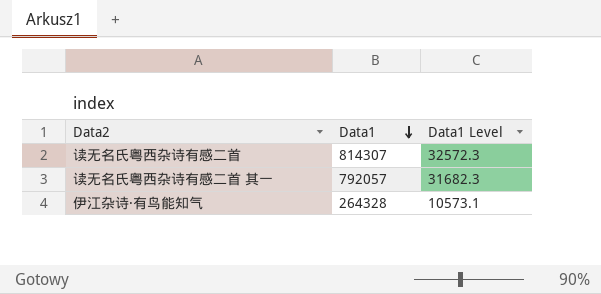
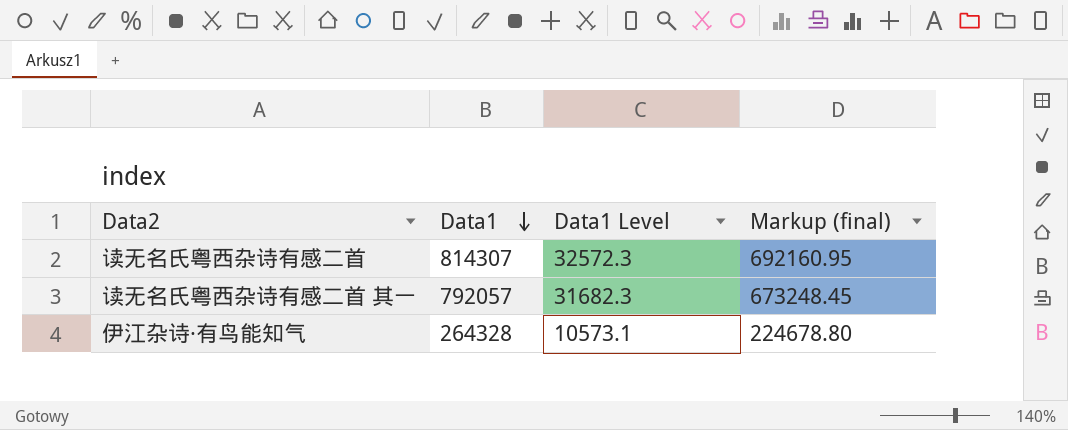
column Markup (final) | formula: none -> [Data1] * 0.85

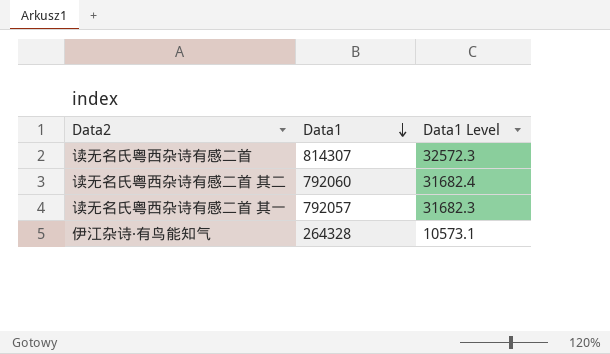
column Markup (final) | formula: [Data1] * 0.85 -> none
row 读无名氏粤西杂诗有感二首 其二: none -> 792060 | 31682.4

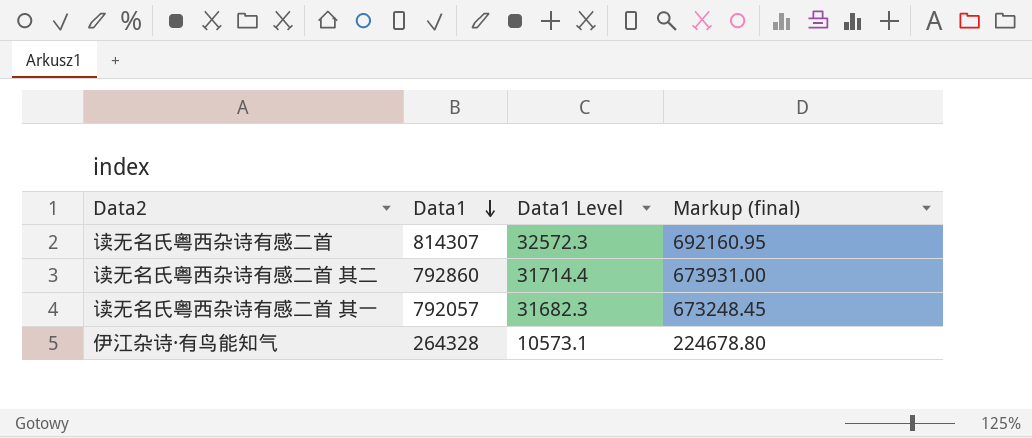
column Markup (final) | formula: none -> [Data1] * 0.85
读无名氏粤西杂诗有感二首 其二 | Data1: 792060 -> 792860
读无名氏粤西杂诗有感二首 其二 | Data1 Level: 31682.4 -> 31714.4

